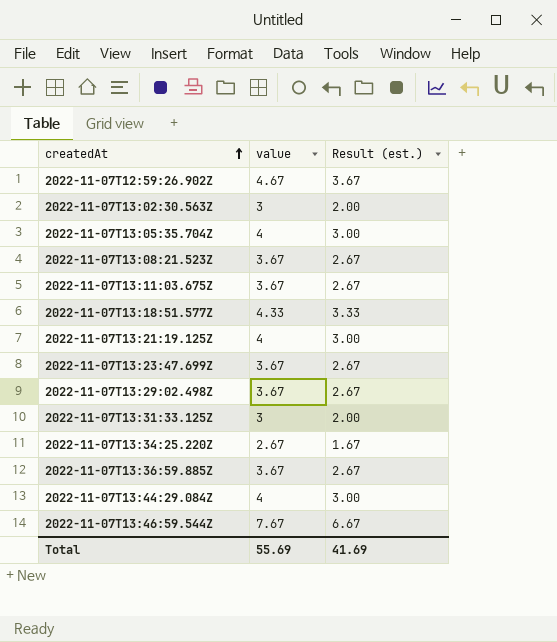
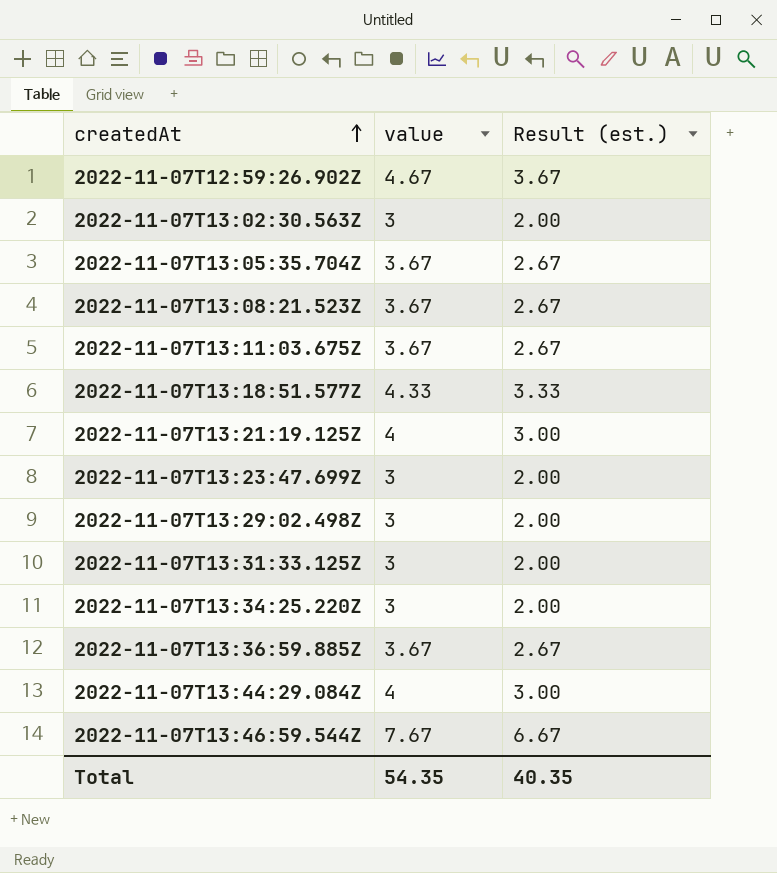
2022-11-07T13:05:35.704Z | value: 4 -> 3.67
2022-11-07T13:05:35.704Z | Result (est.): 3.00 -> 2.67
2022-11-07T13:23:47.699Z | value: 3.67 -> 3
2022-11-07T13:23:47.699Z | Result (est.): 2.67 -> 2.00
2022-11-07T13:29:02.498Z | value: 3.67 -> 3
2022-11-07T13:29:02.498Z | Result (est.): 2.67 -> 2.00
2022-11-07T13:34:25.220Z | value: 2.67 -> 3
2022-11-07T13:34:25.220Z | Result (est.): 1.67 -> 2.00
Total | value: 55.69 -> 54.35
Total | Result (est.): 41.69 -> 40.35

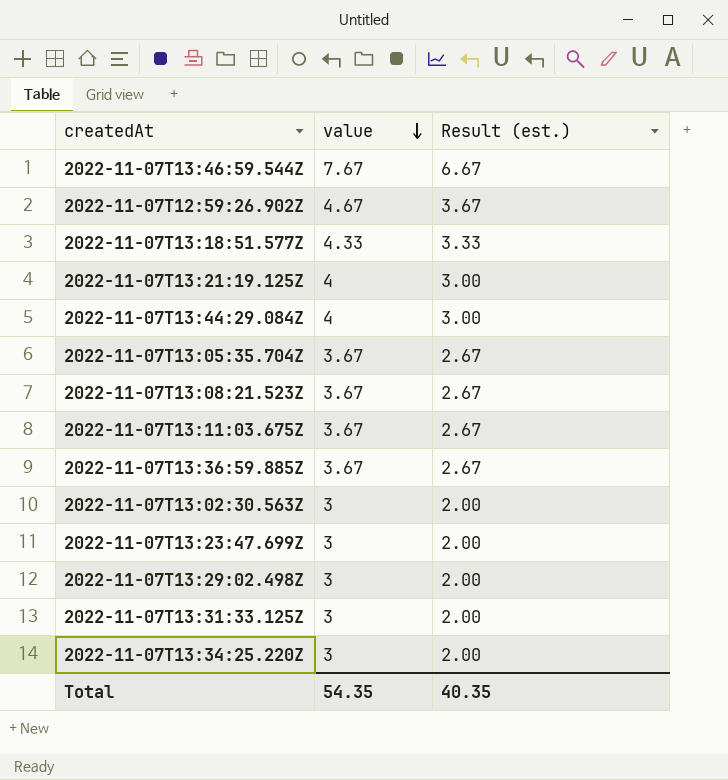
row order: createdAt ascending -> value descending

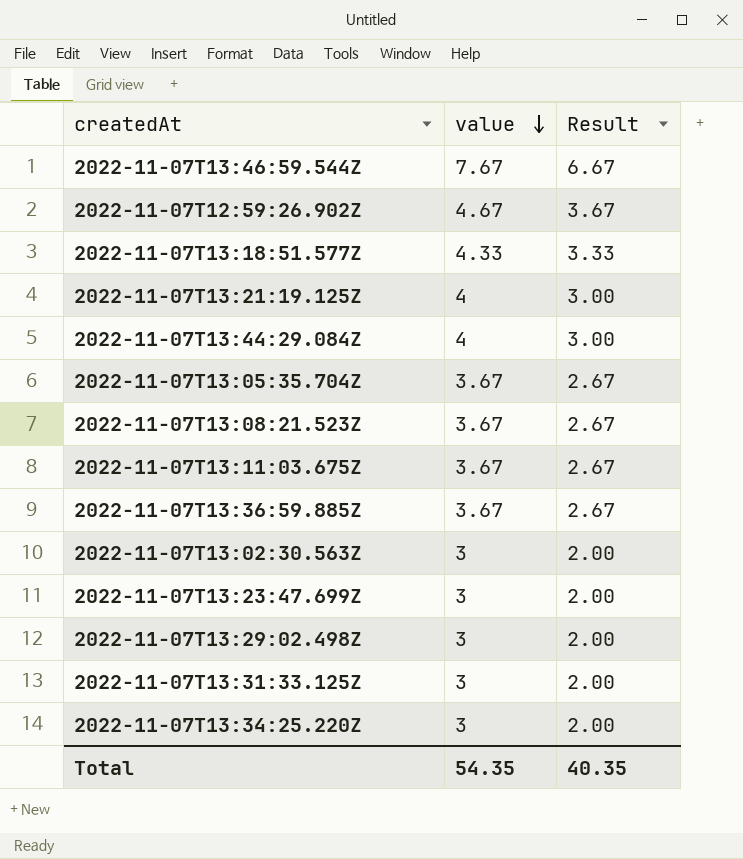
column name: Result (est.) -> Result

